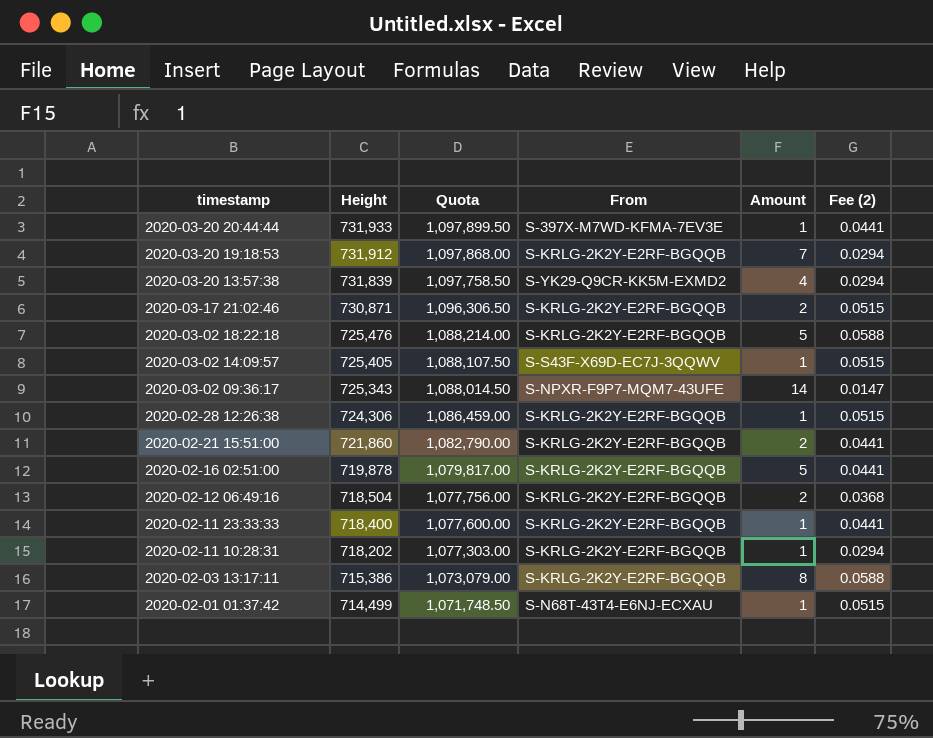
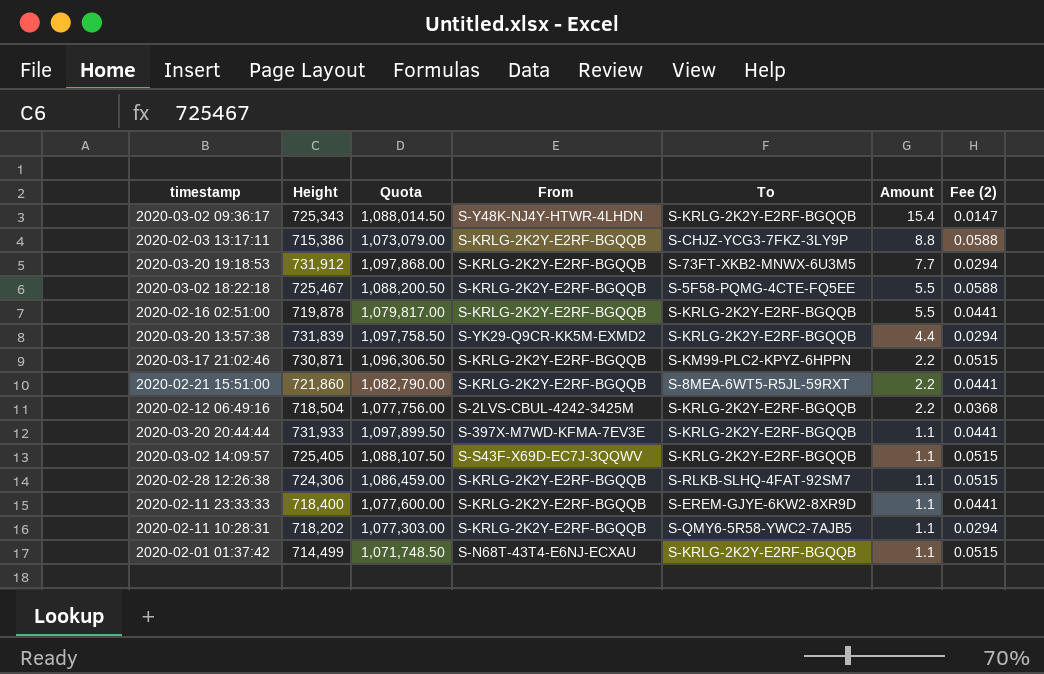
row order: timestamp descending -> Amount descending
column To | position: none -> 5
2020-03-02 09:36:17 | From: S-NPXR-F9P7-MQM7-43UFE -> S-Y48K-NJ4Y-HTWR-4LHDN
2020-03-02 09:36:17 | Amount: 14 -> 15.4
2020-02-03 13:17:11 | Amount: 8 -> 8.8
2020-03-20 19:18:53 | Amount: 7 -> 7.7
2020-03-02 18:22:18 | Height: 725,476 -> 725,467
2020-03-02 18:22:18 | Quota: 1,088,214.00 -> 1,088,200.50
2020-03-02 18:22:18 | Amount: 5 -> 5.5
2020-02-16 02:51:00 | Amount: 5 -> 5.5
2020-03-20 13:57:38 | Amount: 4 -> 4.4
2020-03-17 21:02:46 | Amount: 2 -> 2.2
2020-02-21 15:51:00 | Amount: 2 -> 2.2
2020-02-12 06:49:16 | From: S-KRLG-2K2Y-E2RF-BGQQB -> S-2LVS-CBUL-4242-3425M
2020-02-12 06:49:16 | Amount: 2 -> 2.2
2020-03-20 20:44:44 | Amount: 1 -> 1.1
2020-03-02 14:09:57 | Amount: 1 -> 1.1
2020-02-28 12:26:38 | Amount: 1 -> 1.1
2020-02-11 23:33:33 | Amount: 1 -> 1.1
2020-02-11 10:28:31 | Amount: 1 -> 1.1
2020-02-01 01:37:42 | Amount: 1 -> 1.1

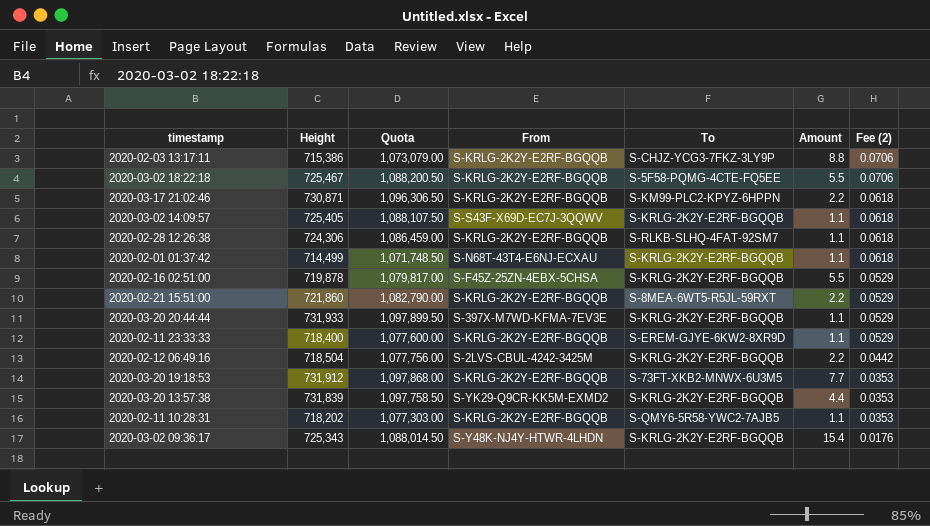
row order: Amount descending -> Fee (2) descending
2020-02-03 13:17:11 | Fee (2): 0.0588 -> 0.0706
2020-03-02 18:22:18 | Fee (2): 0.0588 -> 0.0706
2020-03-17 21:02:46 | Fee (2): 0.0515 -> 0.0618
2020-03-02 14:09:57 | Fee (2): 0.0515 -> 0.0618
2020-02-28 12:26:38 | Fee (2): 0.0515 -> 0.0618
2020-02-01 01:37:42 | Fee (2): 0.0515 -> 0.0618
2020-02-16 02:51:00 | From: S-KRLG-2K2Y-E2RF-BGQQB -> S-F45Z-25ZN-4EBX-5CHSA
2020-02-16 02:51:00 | Fee (2): 0.0441 -> 0.0529
2020-02-21 15:51:00 | Fee (2): 0.0441 -> 0.0529
2020-03-20 20:44:44 | Fee (2): 0.0441 -> 0.0529
2020-02-11 23:33:33 | Fee (2): 0.0441 -> 0.0529
2020-02-12 06:49:16 | Fee (2): 0.0368 -> 0.0442
2020-03-20 19:18:53 | Fee (2): 0.0294 -> 0.0353
2020-03-20 13:57:38 | Fee (2): 0.0294 -> 0.0353
2020-02-11 10:28:31 | Fee (2): 0.0294 -> 0.0353
2020-03-02 09:36:17 | Fee (2): 0.0147 -> 0.0176

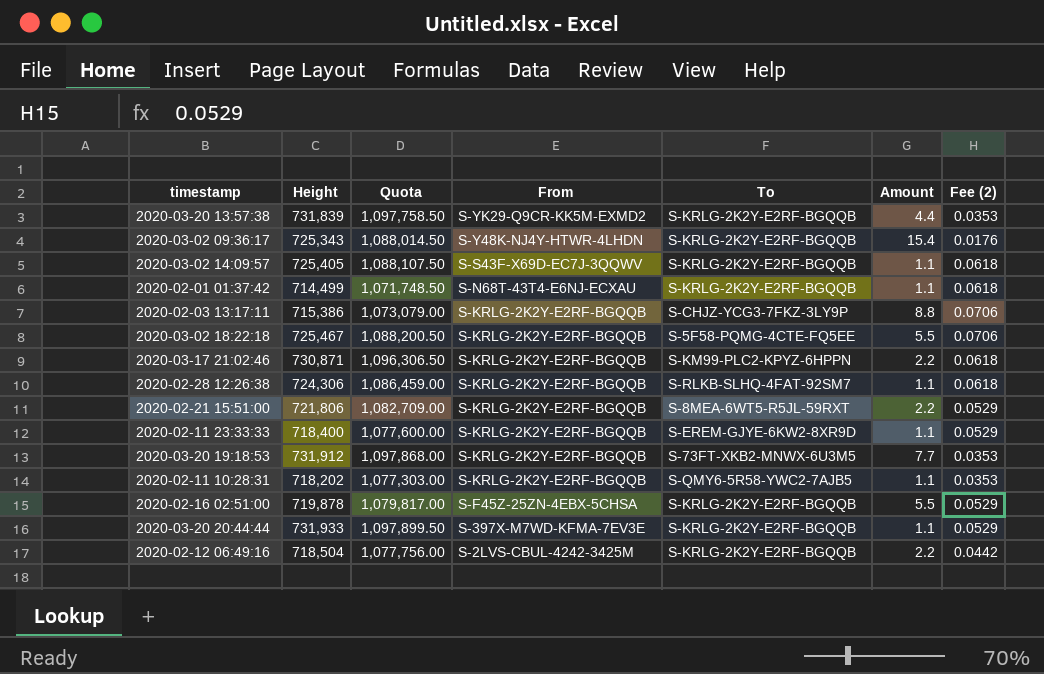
row order: Fee (2) descending -> From descending
2020-02-21 15:51:00 | Height: 721,860 -> 721,806
2020-02-21 15:51:00 | Quota: 1,082,790.00 -> 1,082,709.00

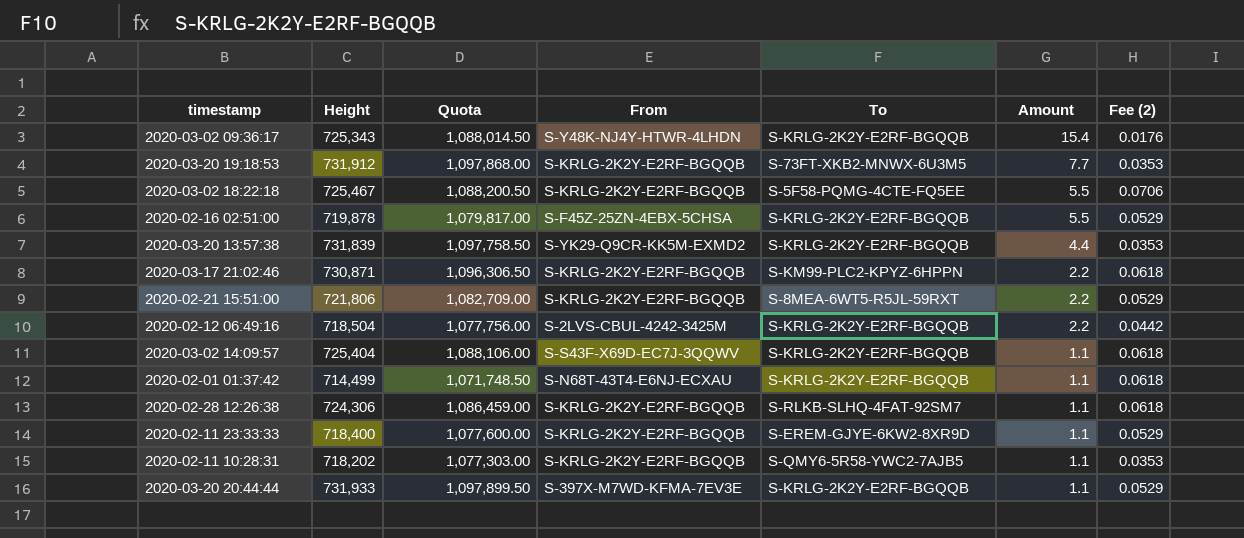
row order: From descending -> Amount descending
row 2020-02-03 13:17:11: 715,386 | 1,073,079.00 | S-KRLG-2K2Y-E2RF-BGQQB | S-CHJZ-YCG3-7FKZ-3LY9P | 8.8 | 0.0706 -> none
2020-03-02 14:09:57 | Height: 725,405 -> 725,404
2020-03-02 14:09:57 | Quota: 1,088,107.50 -> 1,088,106.00

